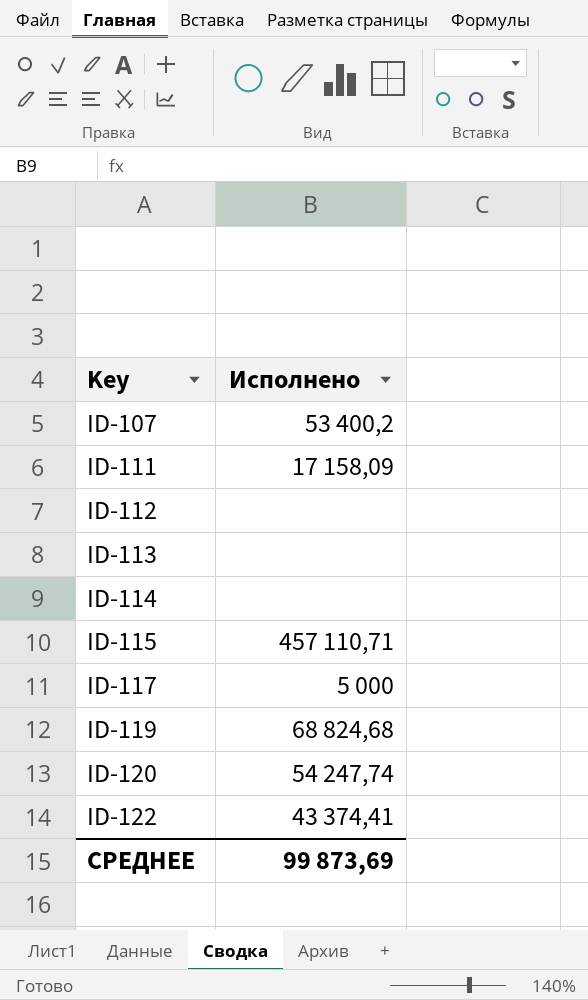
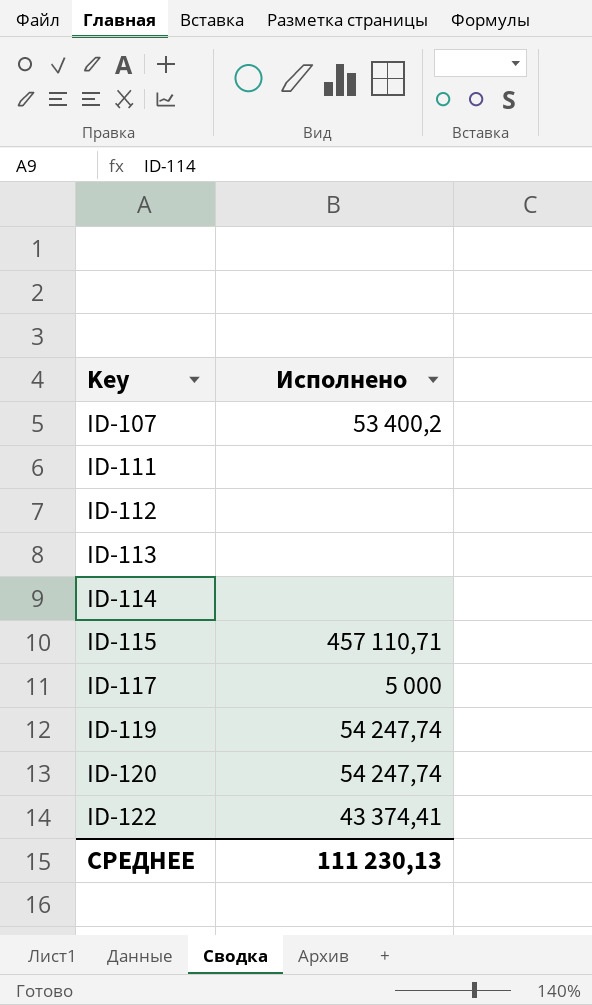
ID-111 | Исполнено: 17 158,09 -> none
ID-119 | Исполнено: 68 824,68 -> 54 247,74
СРЕДНЕЕ | Исполнено: 99 873,69 -> 111 230,13

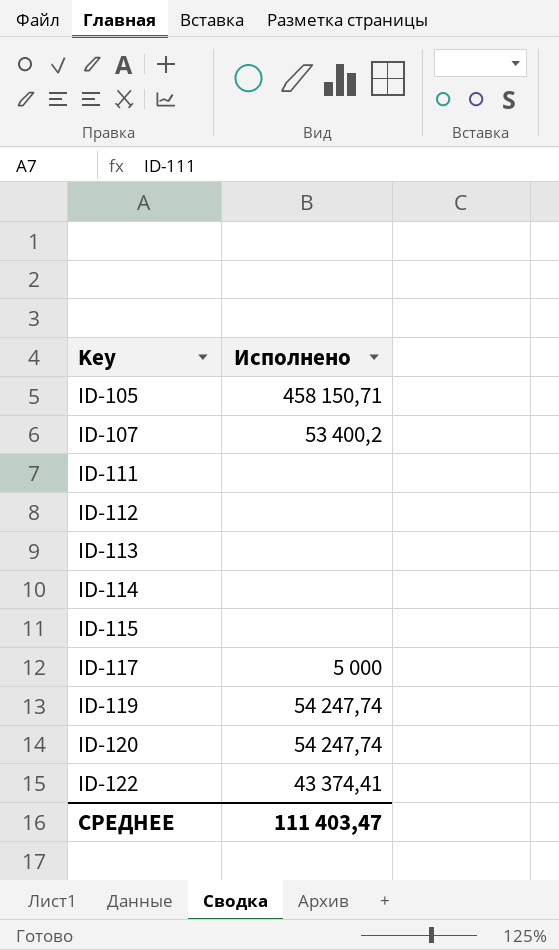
row ID-105: none -> 458 150,71
ID-115 | Исполнено: 457 110,71 -> none
СРЕДНЕЕ | Исполнено: 111 230,13 -> 111 403,47

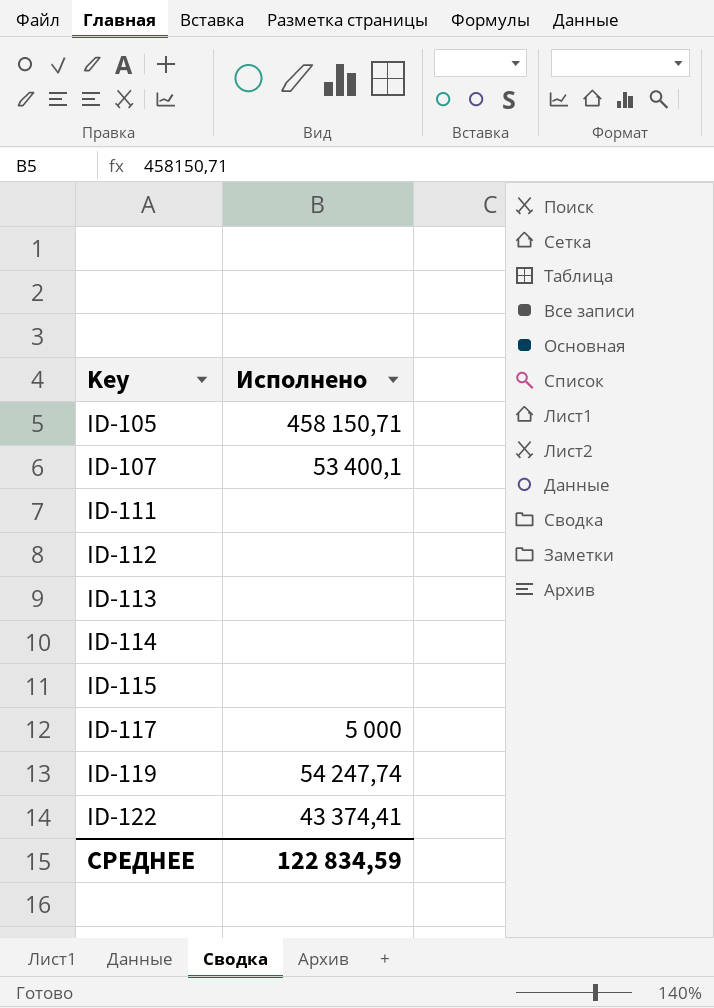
row ID-120: 54 247,74 -> none
ID-107 | Исполнено: 53 400,2 -> 53 400,1
СРЕДНЕЕ | Исполнено: 111 403,47 -> 122 834,59

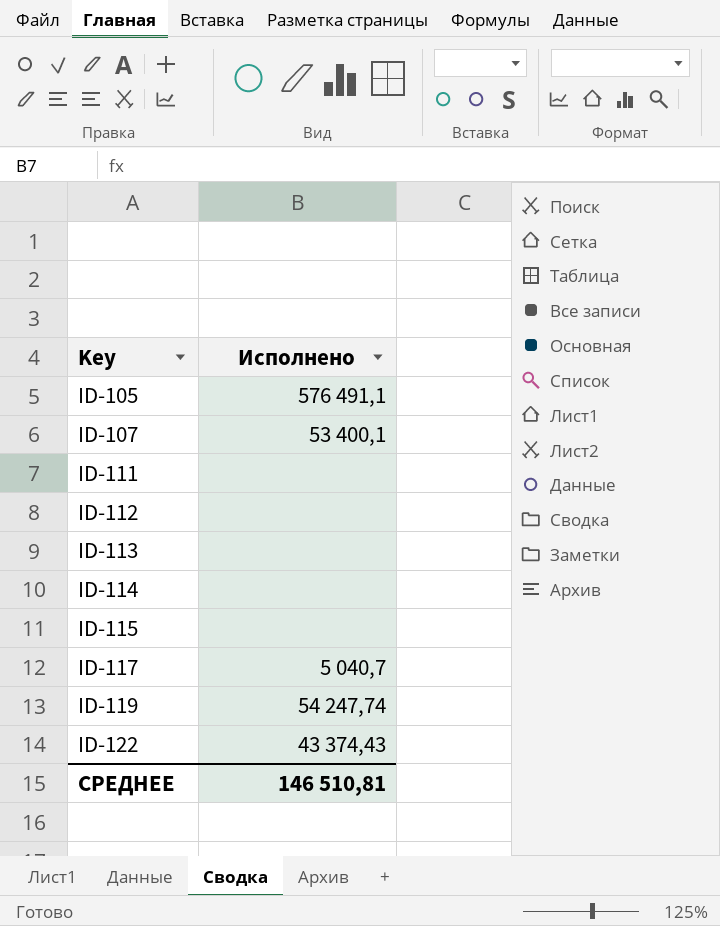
ID-105 | Исполнено: 458 150,71 -> 576 491,1
ID-117 | Исполнено: 5 000 -> 5 040,7
ID-122 | Исполнено: 43 374,41 -> 43 374,43
СРЕДНЕЕ | Исполнено: 122 834,59 -> 146 510,81

